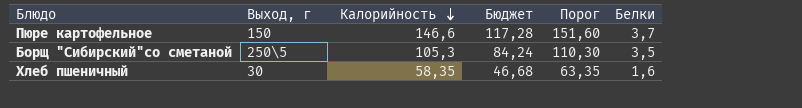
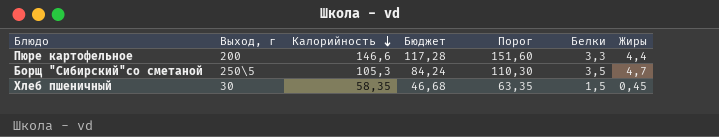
column Жиры | position: none -> 7
Пюре картофельное | Выход, г: 150 -> 200
Пюре картофельное | Белки: 3,7 -> 3,3
Хлеб пшеничный | Белки: 1,6 -> 1,5

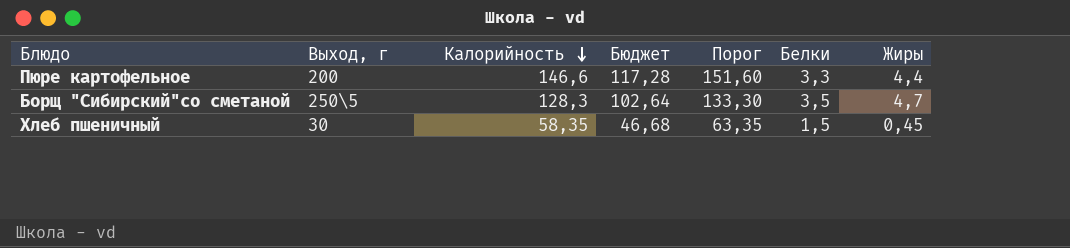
Борщ "Сибирский"со сметаной | Калорийность: 105,3 -> 128,3
Борщ "Сибирский"со сметаной | Бюджет: 84,24 -> 102,64
Борщ "Сибирский"со сметаной | Порог: 110,30 -> 133,30

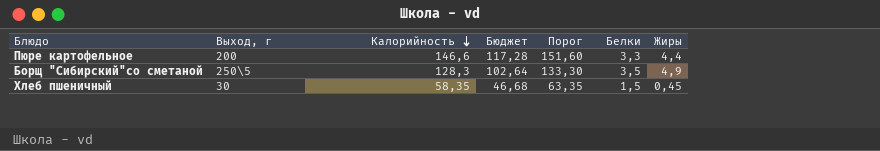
Борщ "Сибирский"со сметаной | Жиры: 4,7 -> 4,9

